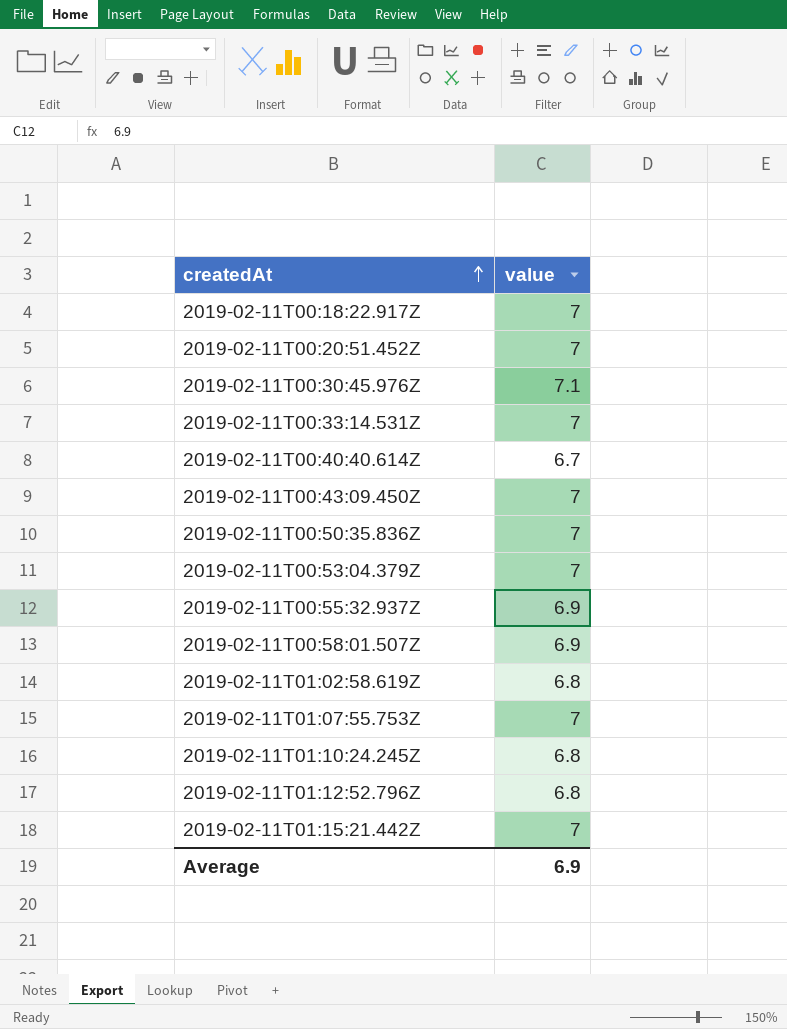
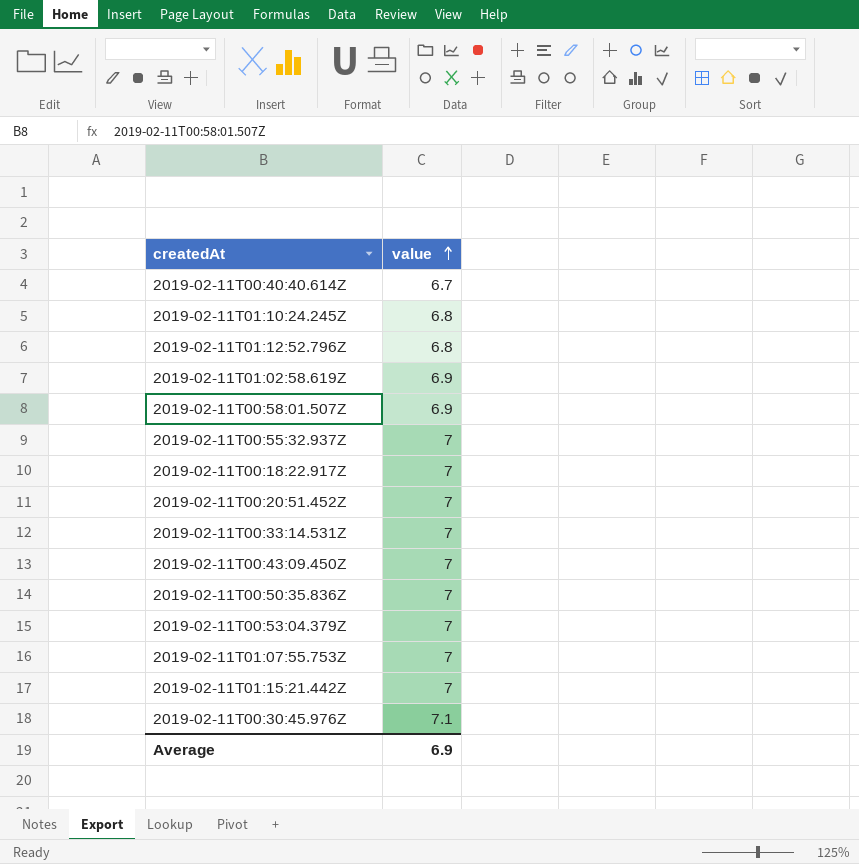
row order: createdAt ascending -> value ascending
2019-02-11T01:02:58.619Z | value: 6.8 -> 6.9
2019-02-11T00:55:32.937Z | value: 6.9 -> 7

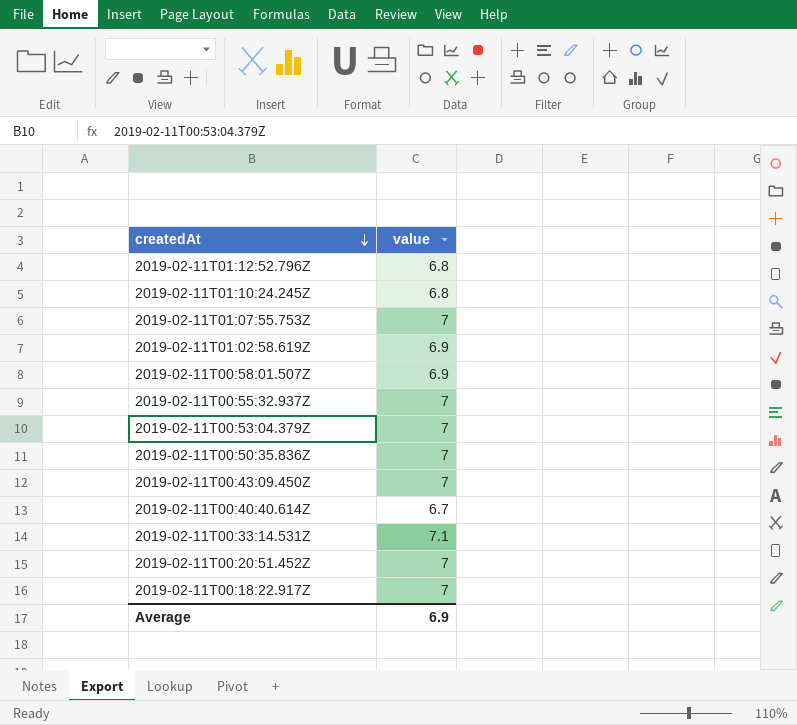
row order: value ascending -> createdAt descending
row 2019-02-11T01:15:21.442Z: 7 -> none
row 2019-02-11T00:30:45.976Z: 7.1 -> none
2019-02-11T00:33:14.531Z | value: 7 -> 7.1

